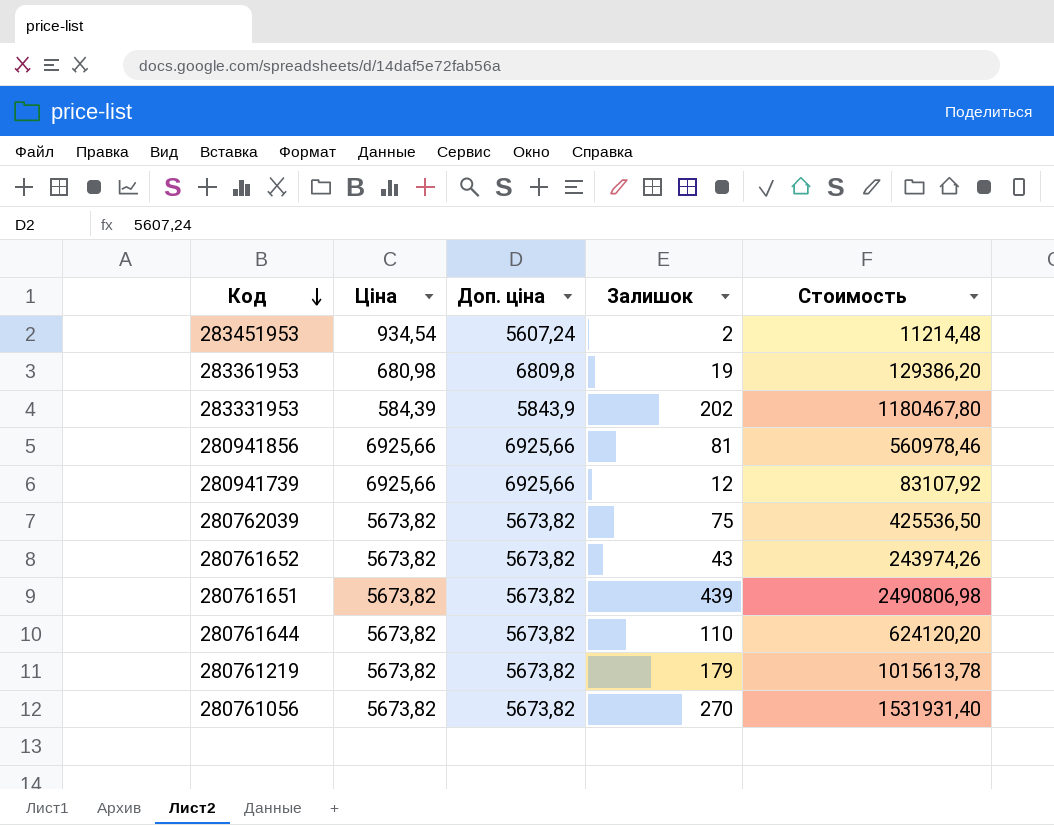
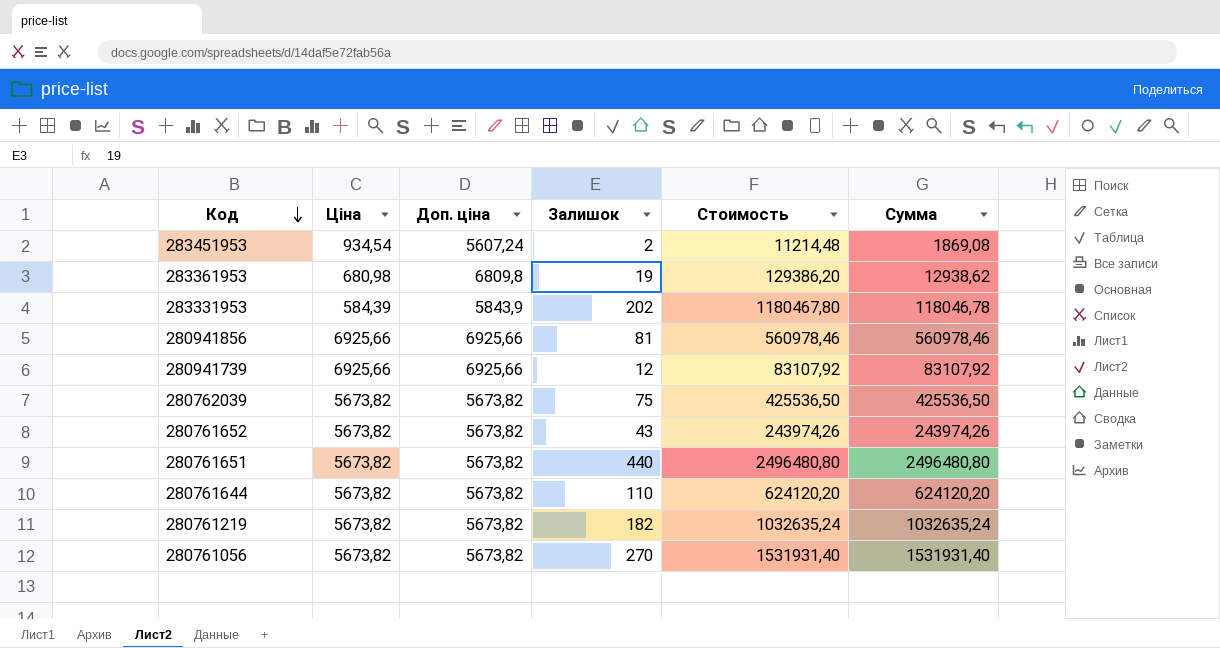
column Сумма | formula: none -> [Ціна] * [Залишок]
280761651 | Залишок: 439 -> 440
280761651 | Стоимость: 2490806,98 -> 2496480,80
280761219 | Залишок: 179 -> 182
280761219 | Стоимость: 1015613,78 -> 1032635,24

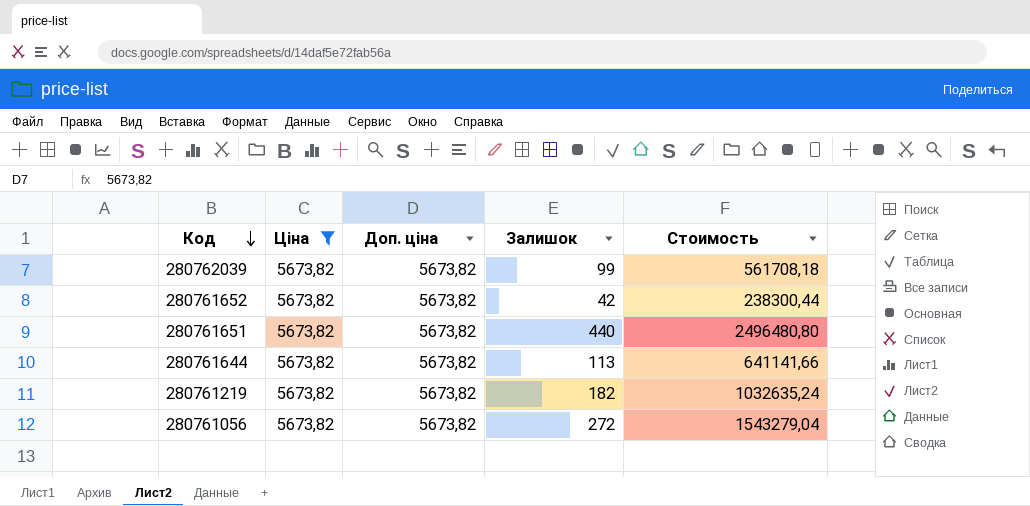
filter: none -> Ціна = 5673,82
column Сумма | formula: [Ціна] * [Залишок] -> none
280762039 | Залишок: 75 -> 99
280762039 | Стоимость: 425536,50 -> 561708,18
280761652 | Залишок: 43 -> 42
280761652 | Стоимость: 243974,26 -> 238300,44
280761644 | Залишок: 110 -> 113
280761644 | Стоимость: 624120,20 -> 641141,66
280761056 | Залишок: 270 -> 272
280761056 | Стоимость: 1531931,40 -> 1543279,04

